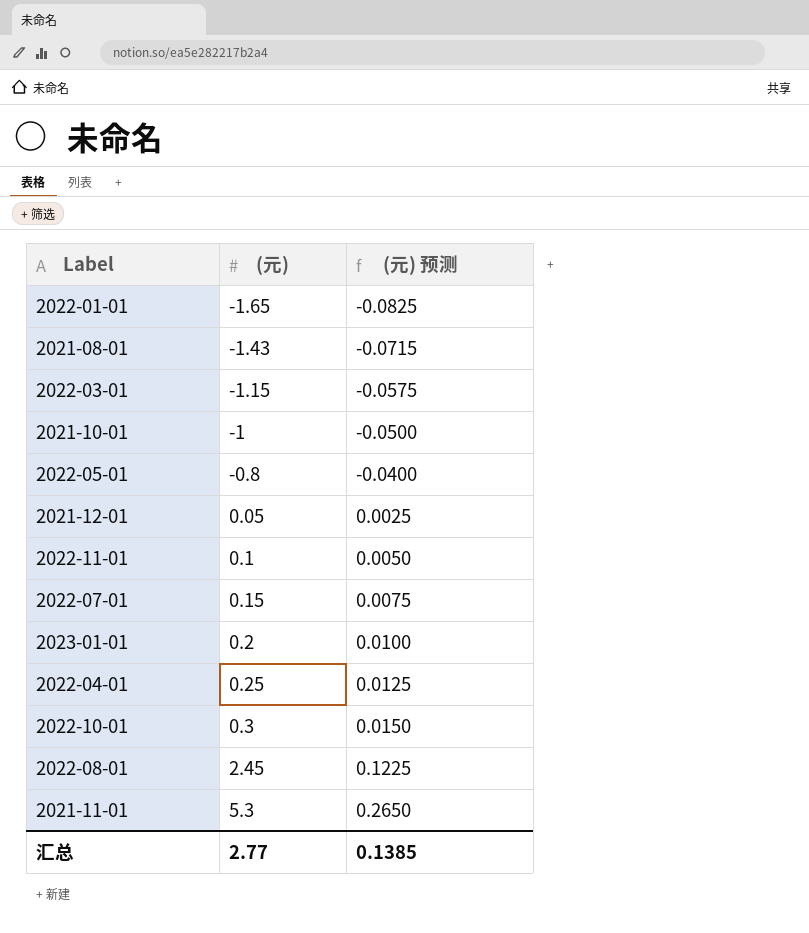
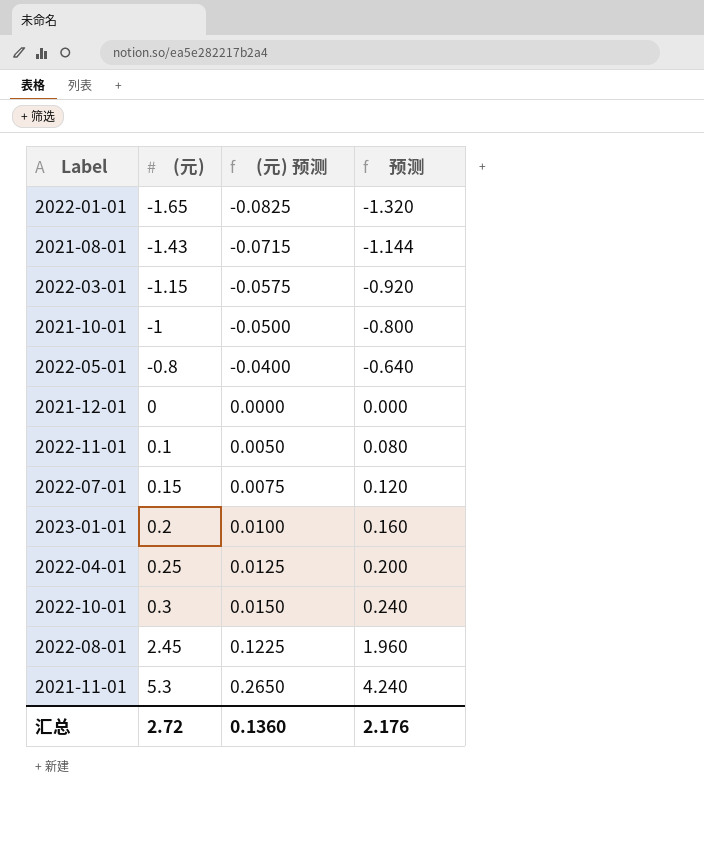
column 预测 | formula: none -> [(元)] * 0.8
2021-12-01 | (元): 0.05 -> 0
2021-12-01 | (元) 预测: 0.0025 -> 0.0000
汇总 | (元): 2.77 -> 2.72
汇总 | (元) 预测: 0.1385 -> 0.1360

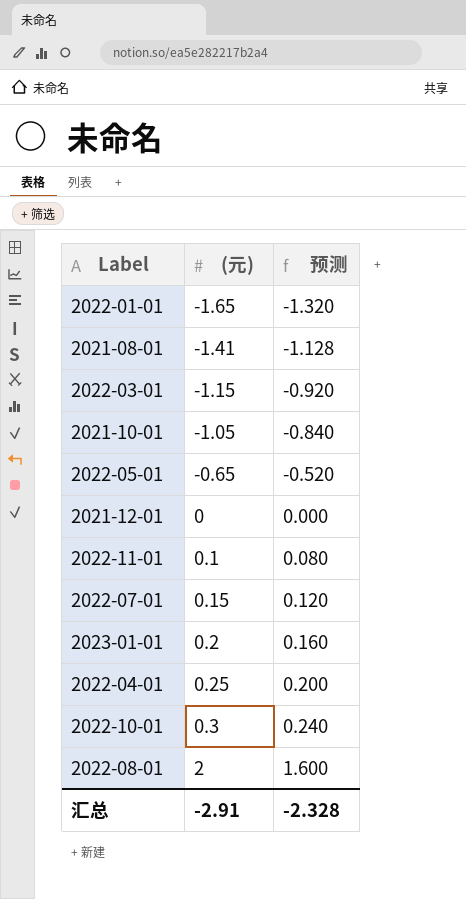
column (元) 预测 | formula: [(元)] * 0.05 -> none
row 2021-11-01: 5.3 | 0.2650 | 4.240 -> none
2021-08-01 | (元): -1.43 -> -1.41
2021-08-01 | 预测: -1.144 -> -1.128
2021-10-01 | (元): -1 -> -1.05
2021-10-01 | 预测: -0.800 -> -0.840
2022-05-01 | (元): -0.8 -> -0.65
2022-05-01 | 预测: -0.640 -> -0.520
2022-08-01 | (元): 2.45 -> 2
2022-08-01 | 预测: 1.960 -> 1.600
汇总 | (元): 2.72 -> -2.91
汇总 | 预测: 2.176 -> -2.328

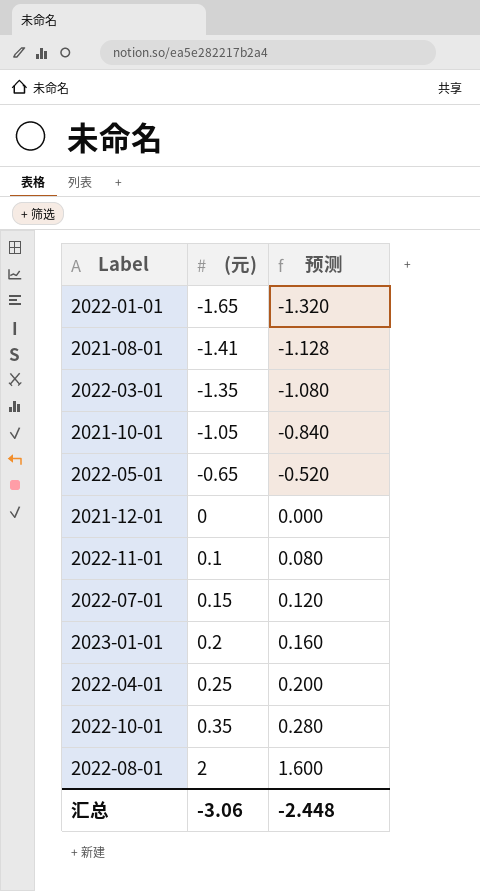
2022-03-01 | (元): -1.15 -> -1.35
2022-03-01 | 预测: -0.920 -> -1.080
2022-10-01 | (元): 0.3 -> 0.35
2022-10-01 | 预测: 0.240 -> 0.280
汇总 | (元): -2.91 -> -3.06
汇总 | 预测: -2.328 -> -2.448

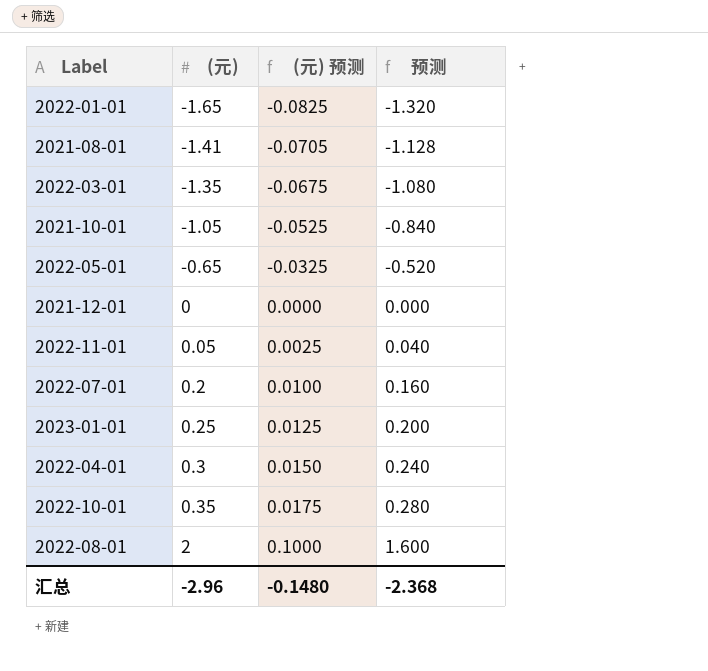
column (元) 预测 | formula: none -> [(元)] * 0.05
2022-11-01 | (元): 0.1 -> 0.05
2022-11-01 | 预测: 0.080 -> 0.040
2022-07-01 | (元): 0.15 -> 0.2
2022-07-01 | 预测: 0.120 -> 0.160
2023-01-01 | (元): 0.2 -> 0.25
2023-01-01 | 预测: 0.160 -> 0.200
2022-04-01 | (元): 0.25 -> 0.3
2022-04-01 | 预测: 0.200 -> 0.240
汇总 | (元): -3.06 -> -2.96
汇总 | 预测: -2.448 -> -2.368

